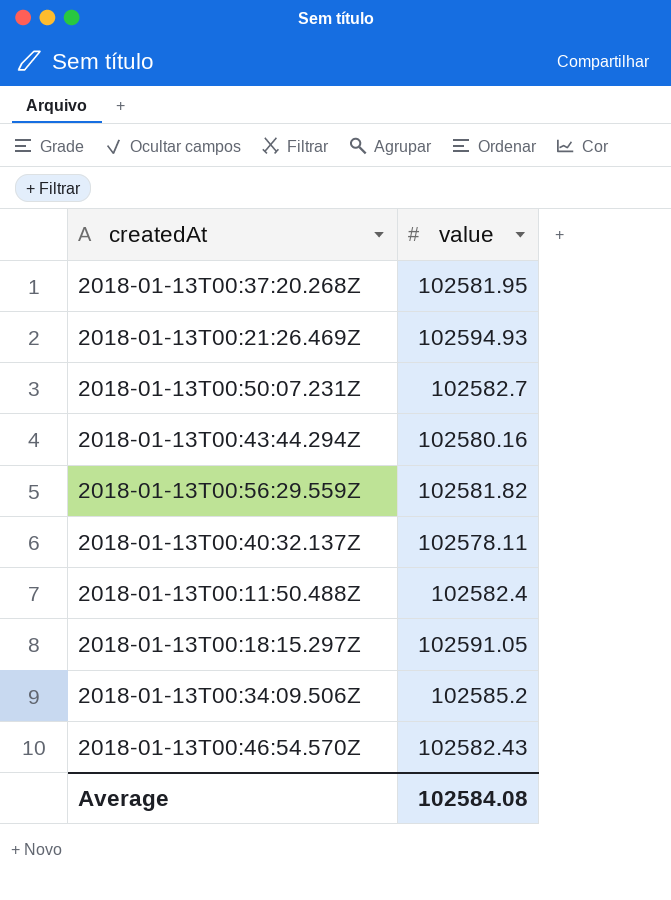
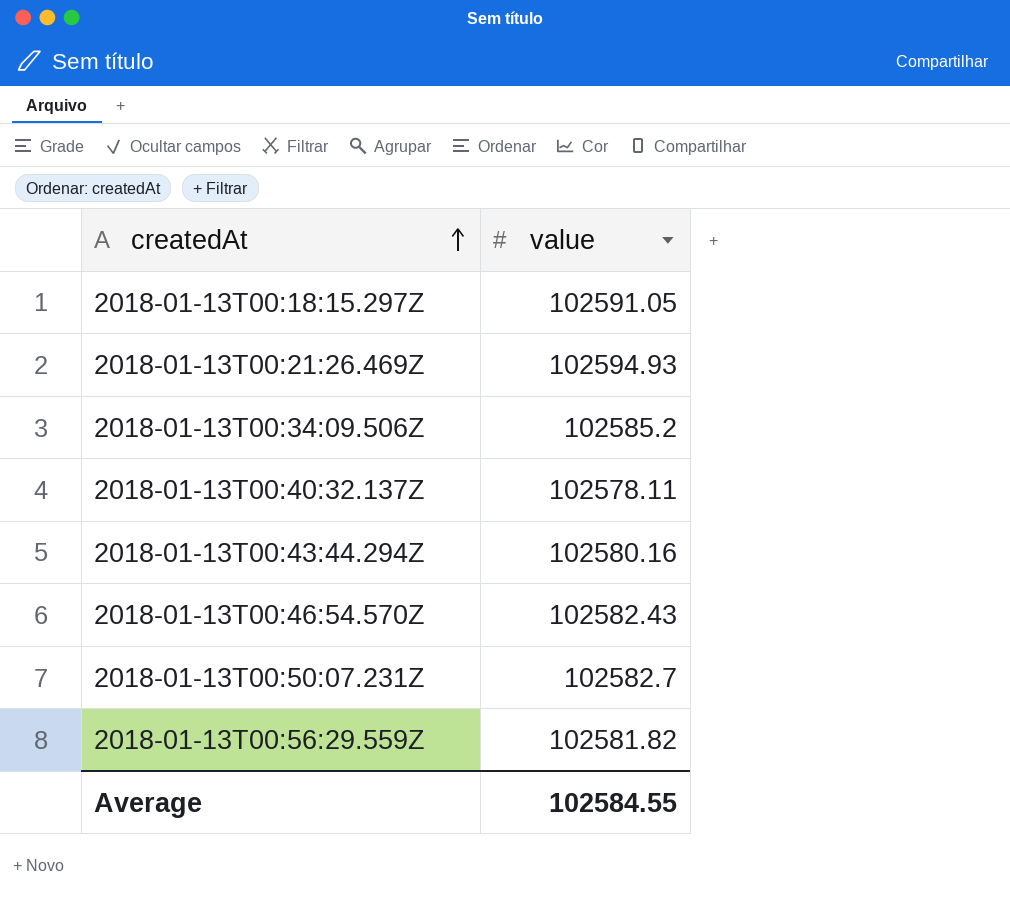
row order: none -> createdAt ascending
row 2018-01-13T00:37:20.268Z: 102581.95 -> none
row 2018-01-13T00:11:50.488Z: 102582.4 -> none
Average | value: 102584.08 -> 102584.55

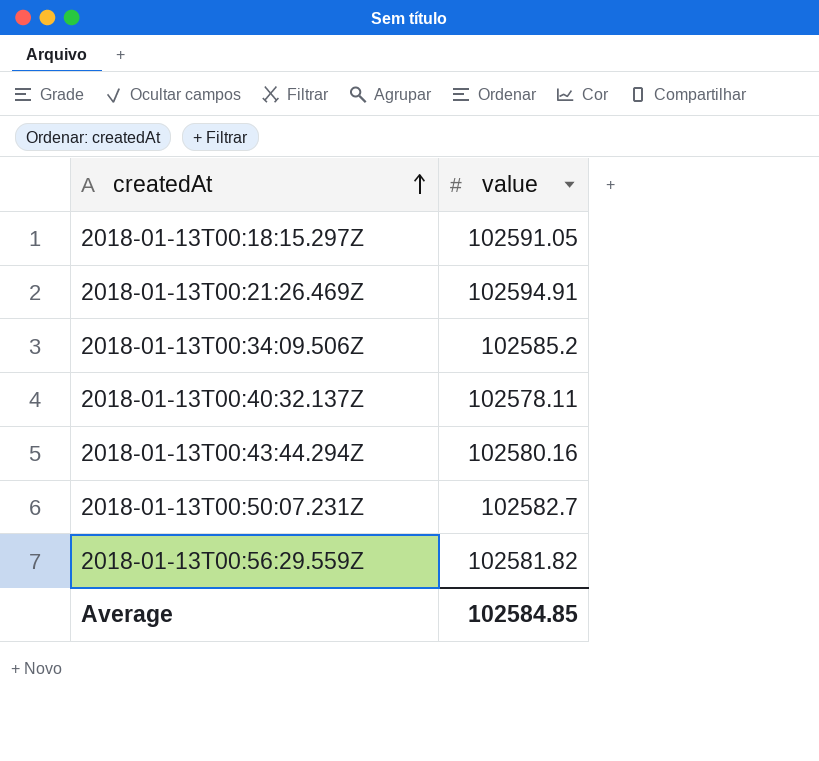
row 2018-01-13T00:46:54.570Z: 102582.43 -> none
2018-01-13T00:21:26.469Z | value: 102594.93 -> 102594.91
Average | value: 102584.55 -> 102584.85

